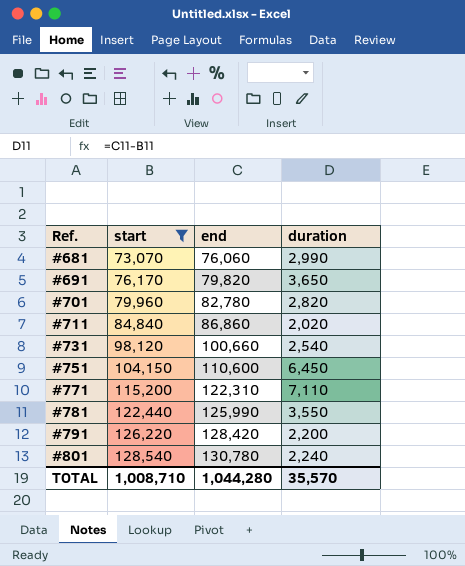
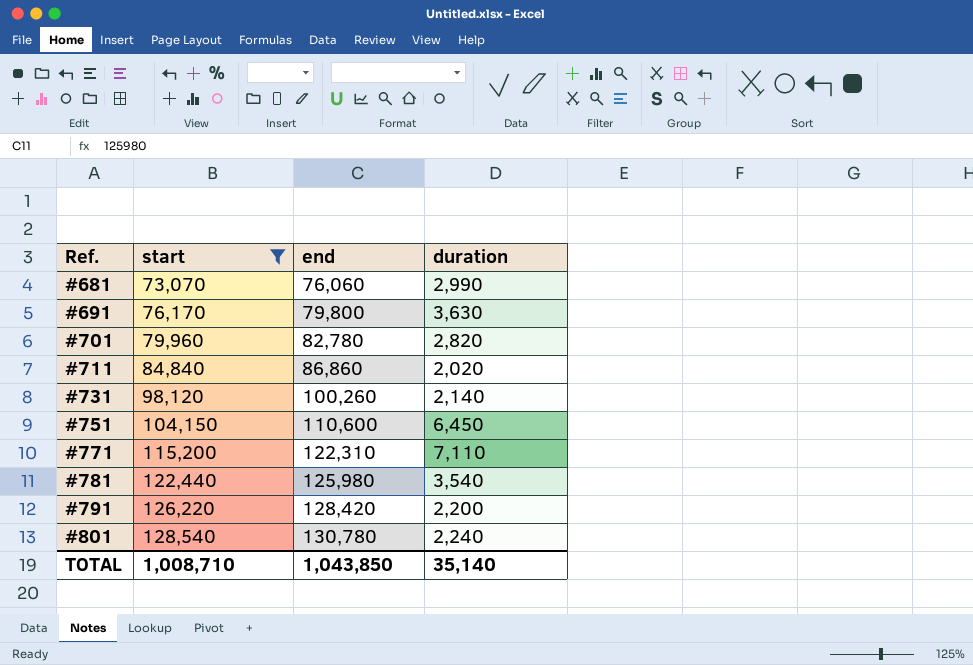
#691 | end: 79,820 -> 79,800
#691 | duration: 3,650 -> 3,630
#731 | end: 100,660 -> 100,260
#731 | duration: 2,540 -> 2,140
#781 | end: 125,990 -> 125,980
#781 | duration: 3,550 -> 3,540
TOTAL | end: 1,044,280 -> 1,043,850
TOTAL | duration: 35,570 -> 35,140

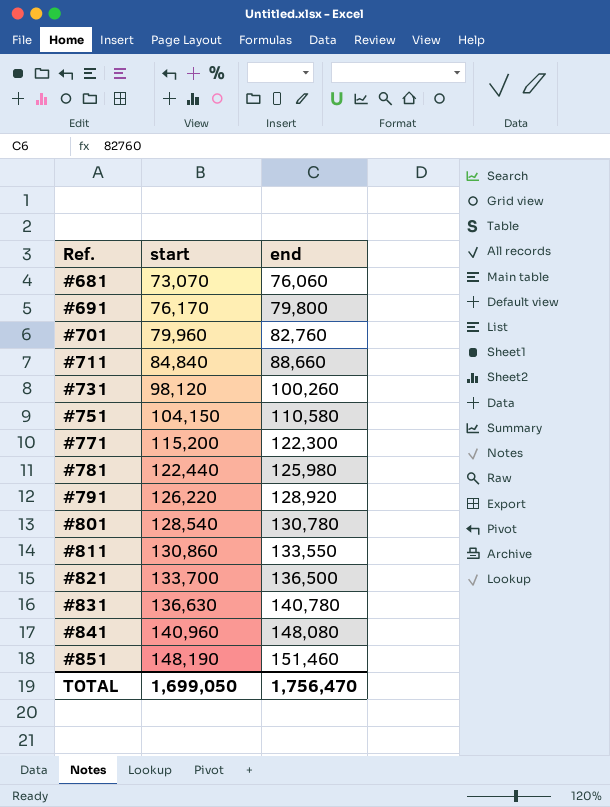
filter: start <= 128,540 -> none
column duration | formula: [end] - [start] -> none
#701 | end: 82,780 -> 82,760
#711 | end: 86,860 -> 88,660
#751 | end: 110,600 -> 110,580
#771 | end: 122,310 -> 122,300
#791 | end: 128,420 -> 128,920
TOTAL | start: 1,008,710 -> 1,699,050
TOTAL | end: 1,043,850 -> 1,756,470

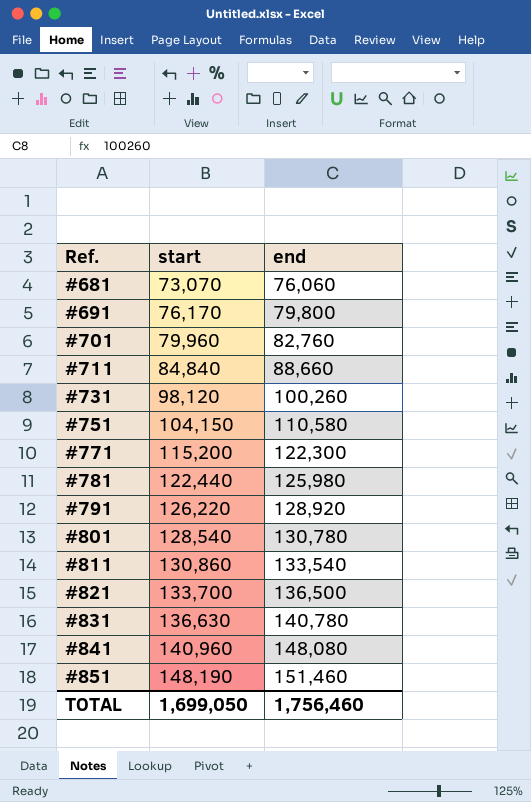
#811 | end: 133,550 -> 133,540
TOTAL | end: 1,756,470 -> 1,756,460

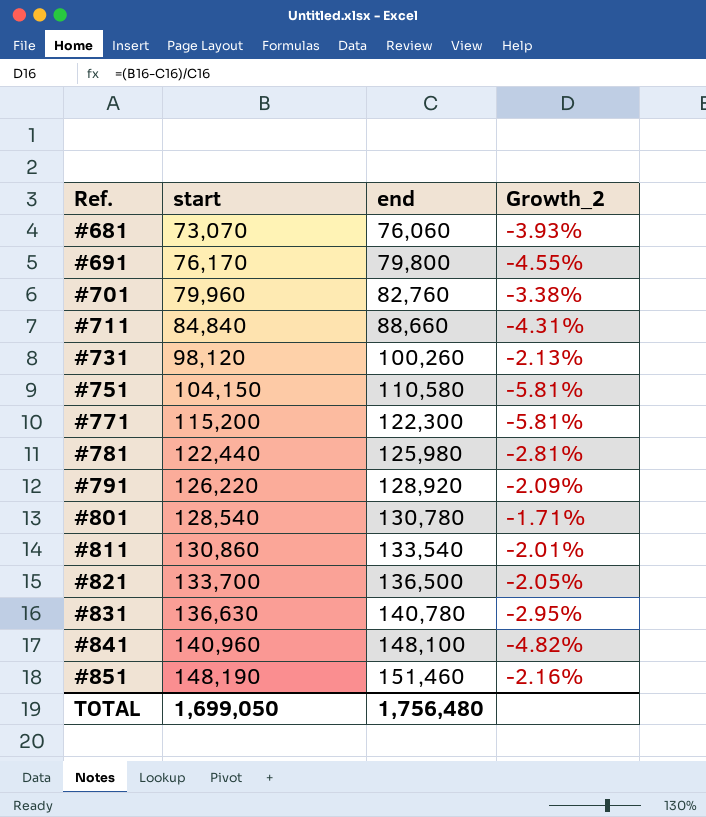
column Growth_2 | formula: none -> ([start] - [end]) / [end]
#841 | end: 148,080 -> 148,100
TOTAL | end: 1,756,460 -> 1,756,480

